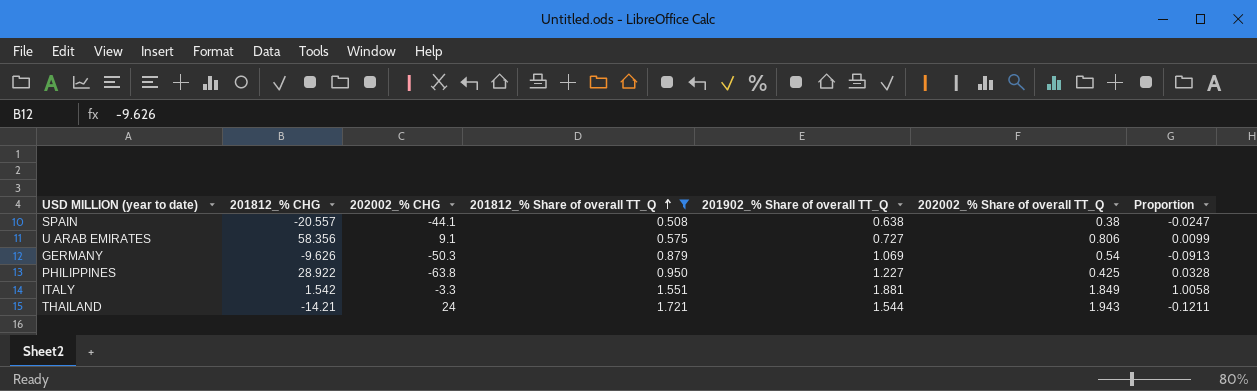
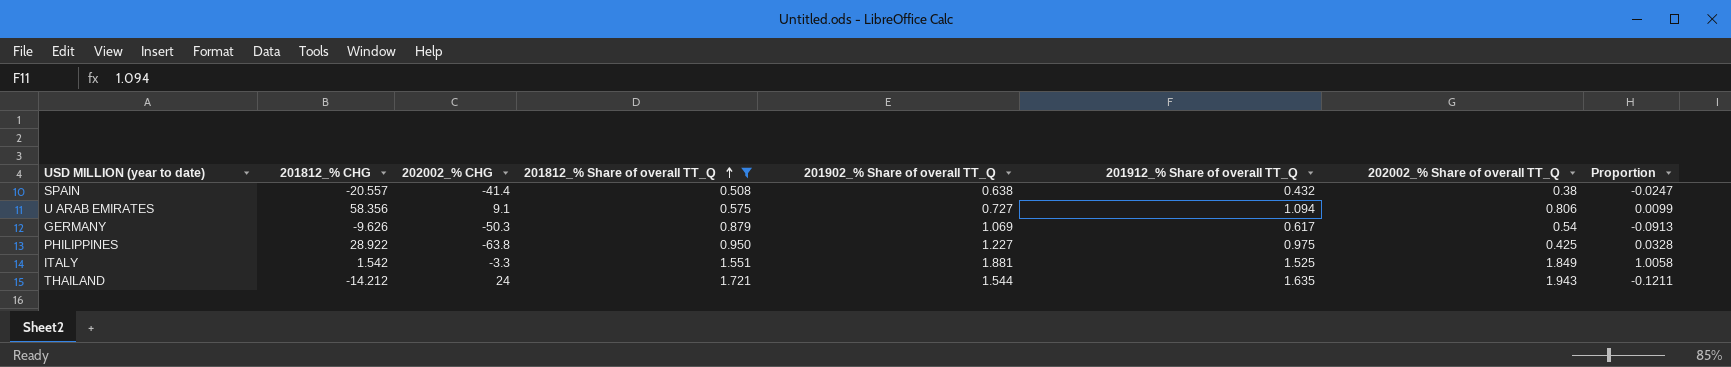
column 201912_% Share of overall TT_Q | position: none -> 6
SPAIN | 202002_% CHG: -44.1 -> -41.4
THAILAND | 201812_% CHG: -14.21 -> -14.212

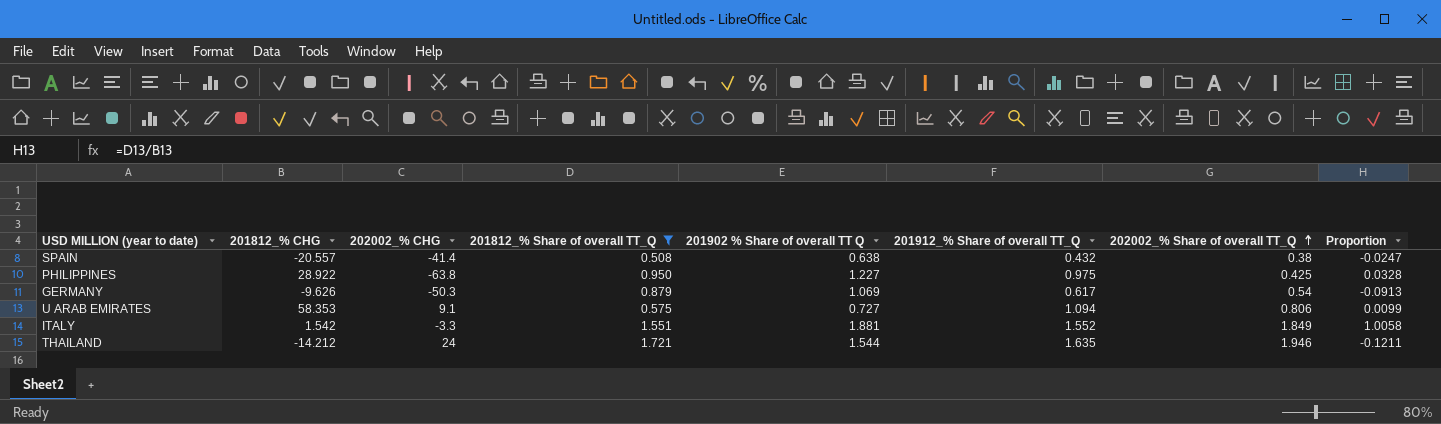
row order: 201812_% Share of overall TT_Q ascending -> 202002_% Share of overall TT_Q ascending
column name: 201902_% Share of overall TT_Q -> 201902 % Share of overall TT Q
U ARAB EMIRATES | 201812_% CHG: 58.356 -> 58.353
ITALY | 201912_% Share of overall TT_Q: 1.525 -> 1.552
THAILAND | 202002_% Share of overall TT_Q: 1.943 -> 1.946

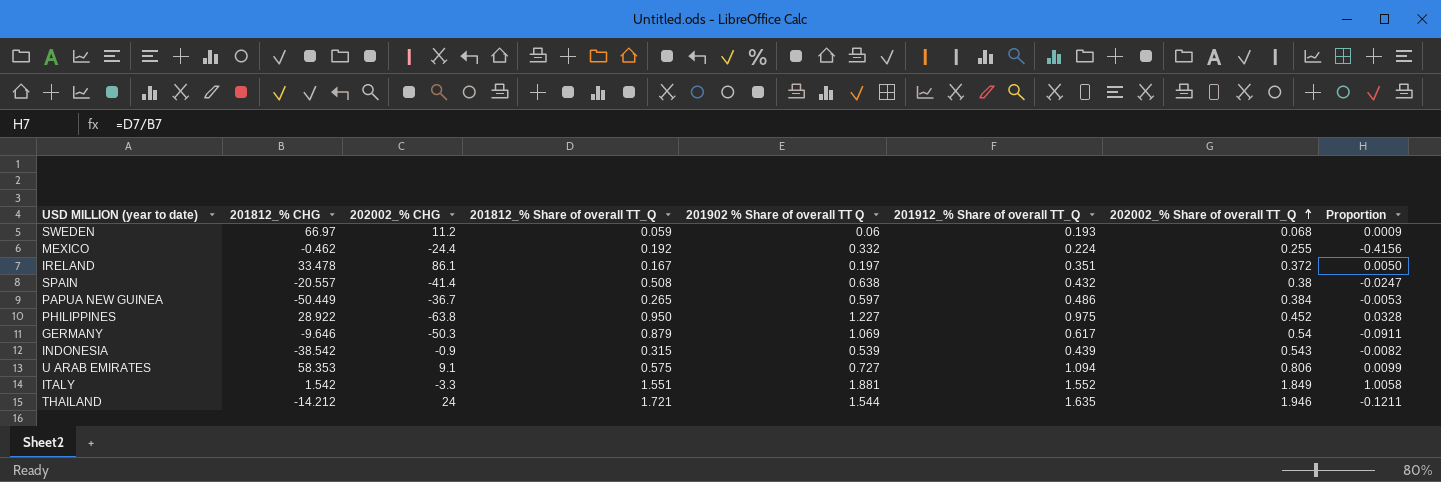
filter: 201812_% Share of overall TT_Q >= 0.508 -> none
PHILIPPINES | 202002_% Share of overall TT_Q: 0.425 -> 0.452
GERMANY | 201812_% CHG: -9.626 -> -9.646
GERMANY | Proportion: -0.0913 -> -0.0911

